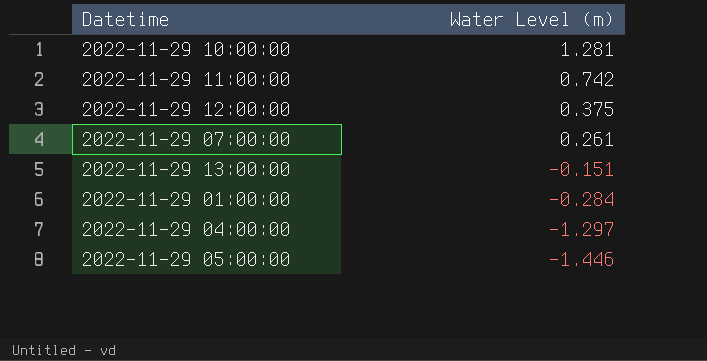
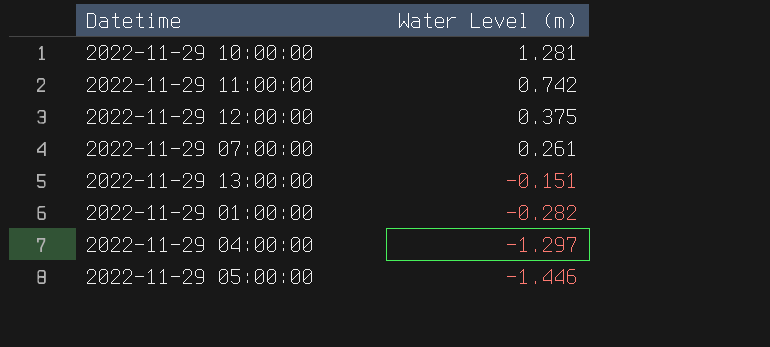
2022-11-29 01:00:00 | Water Level (m): -0.284 -> -0.282

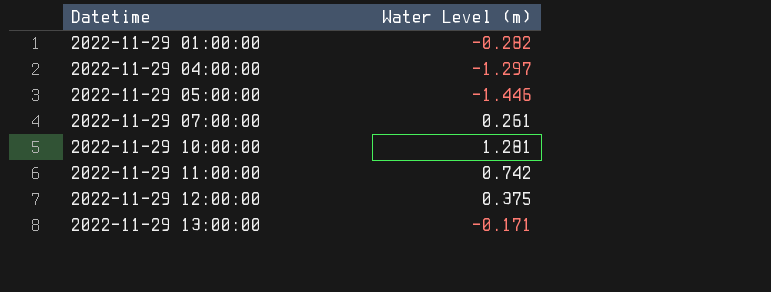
row order: Water Level (m) descending -> Datetime ascending
2022-11-29 13:00:00 | Water Level (m): -0.151 -> -0.171

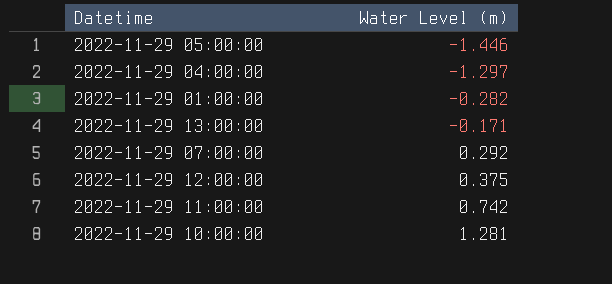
row order: Datetime ascending -> Water Level (m) ascending
2022-11-29 07:00:00 | Water Level (m): 0.261 -> 0.292

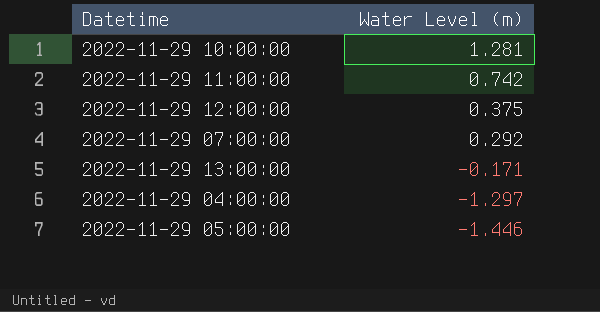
row order: Water Level (m) ascending -> Water Level (m) descending
row 2022-11-29 01:00:00: -0.282 -> none

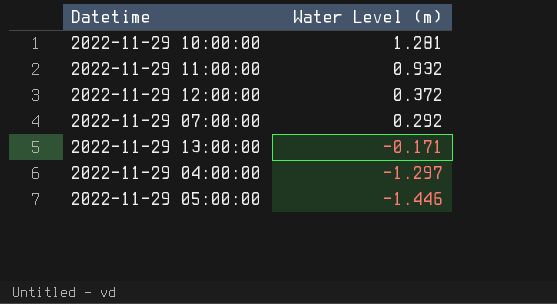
2022-11-29 11:00:00 | Water Level (m): 0.742 -> 0.932
2022-11-29 12:00:00 | Water Level (m): 0.375 -> 0.372

